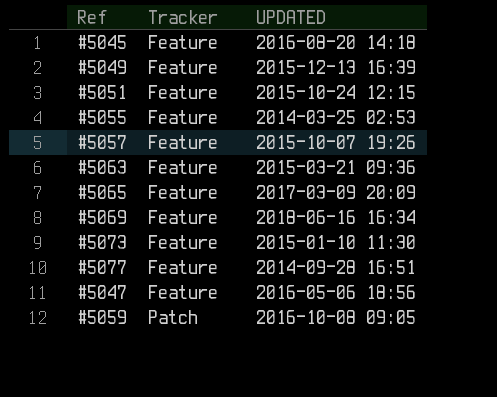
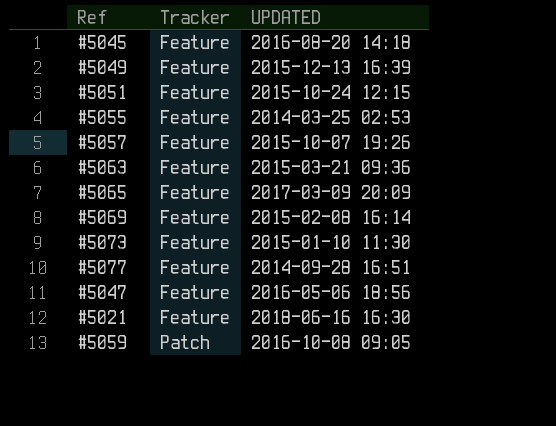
#5069 | UPDATED: 2018-06-16 16:34 -> 2015-02-08 16:14
row #5021: none -> Feature | 2018-06-16 16:30

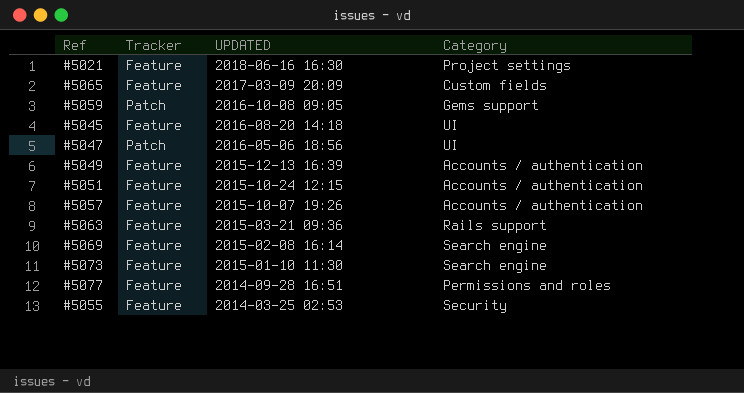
row order: Tracker ascending -> UPDATED descending
column Category | position: none -> 4
#5047 | Tracker: Feature -> Patch

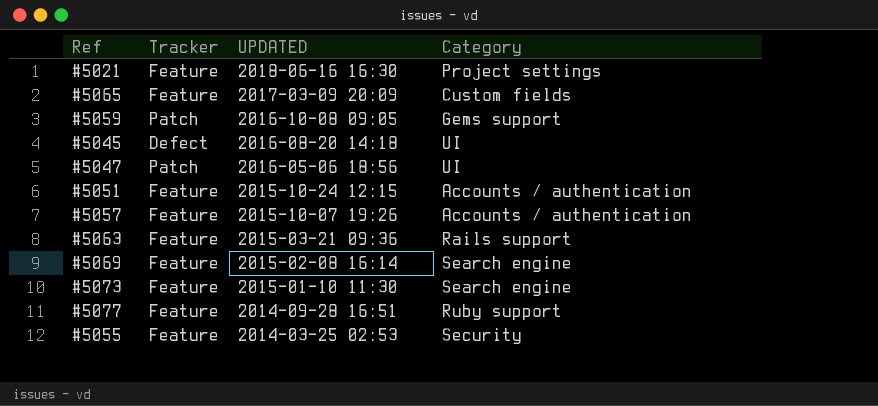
row #5049: Feature | 2015-12-13 16:39 | Accounts / authentication -> none
#5045 | Tracker: Feature -> Defect
#5077 | Category: Permissions and roles -> Ruby support

